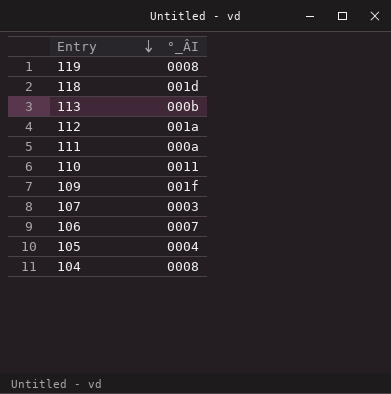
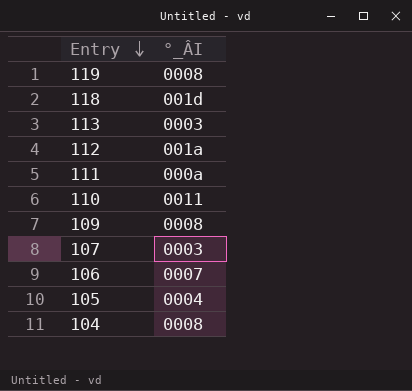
113 | °_ÂI: 000b -> 0003
109 | °_ÂI: 001f -> 0008

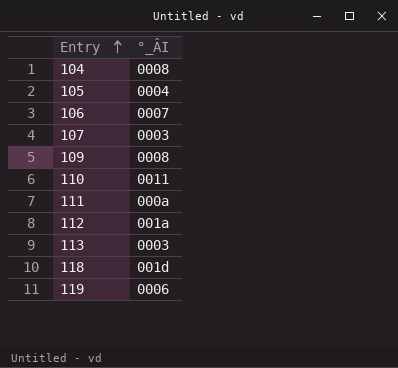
row order: Entry descending -> Entry ascending
119 | °_ÂI: 0008 -> 0006

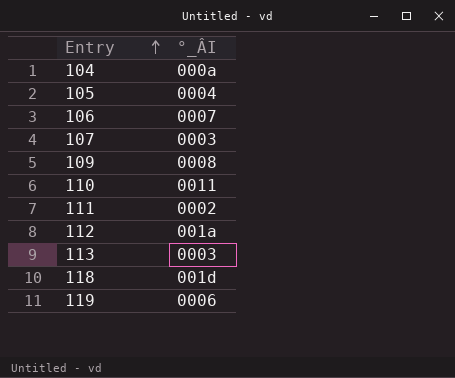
104 | °_ÂI: 0008 -> 000a
111 | °_ÂI: 000a -> 0002

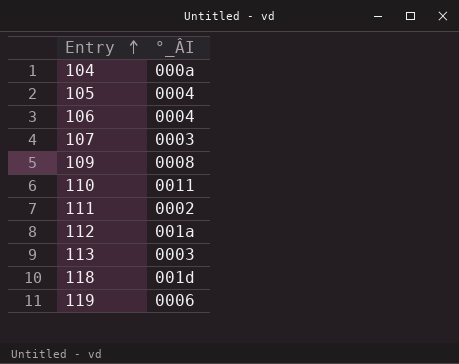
106 | °_ÂI: 0007 -> 0004

